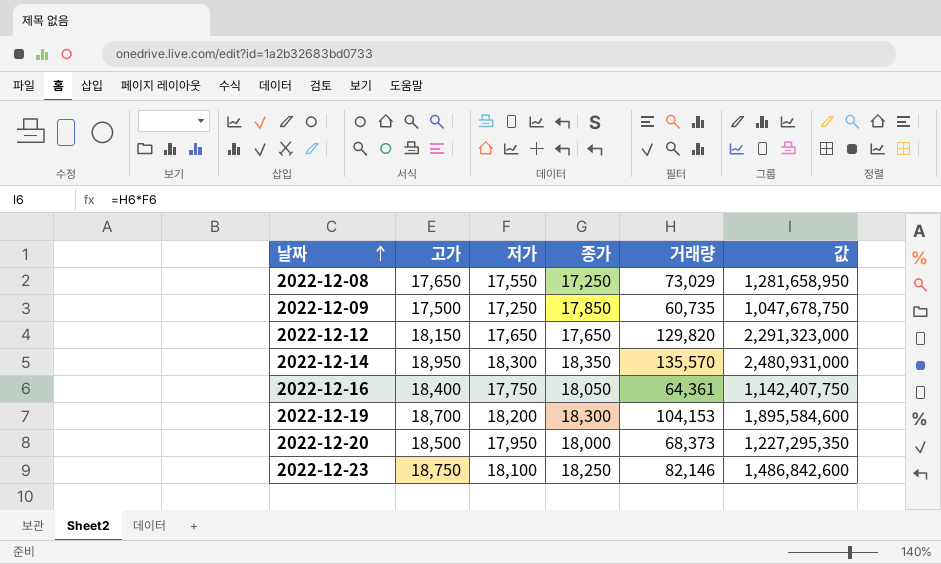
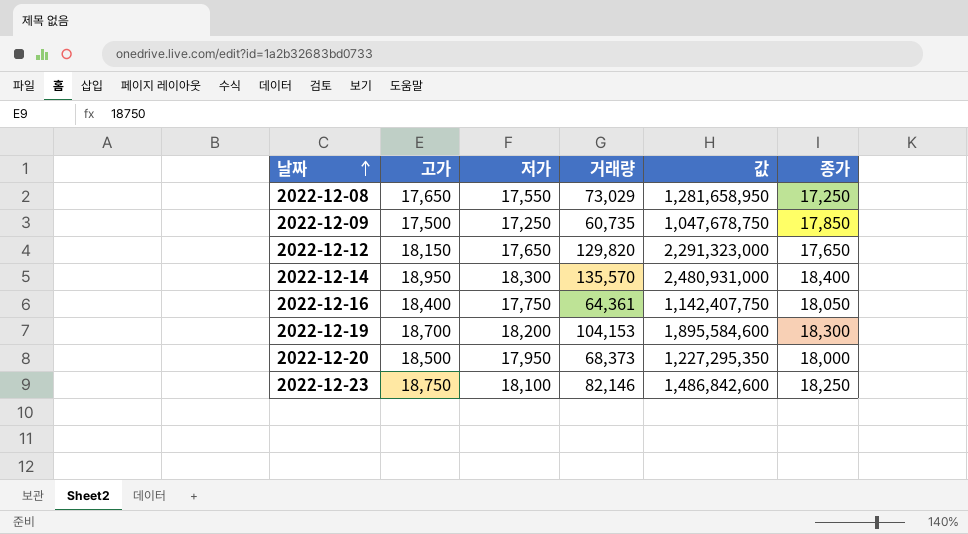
column 종가 | position: 4 -> 6
2022-12-14 | 종가: 18,350 -> 18,400

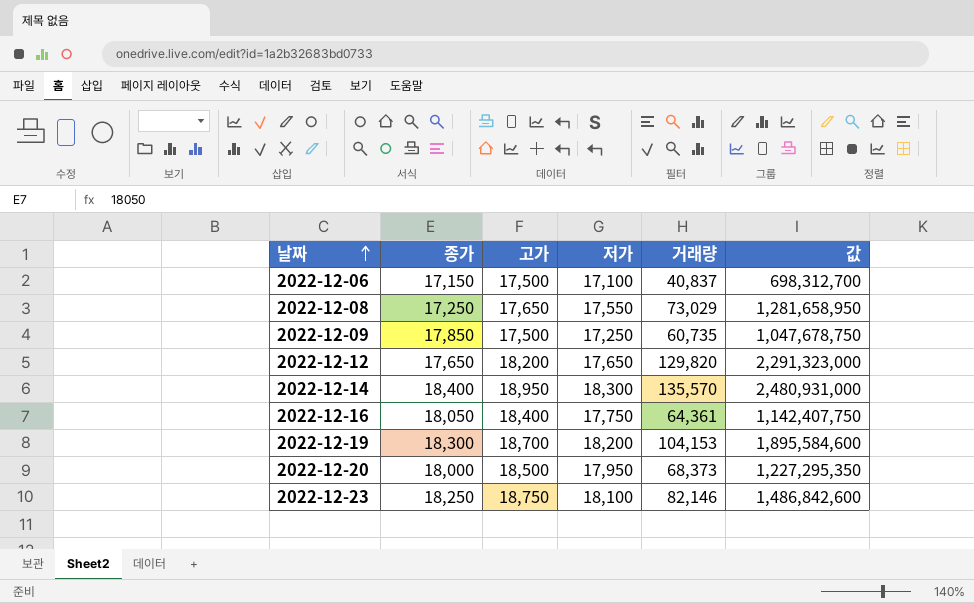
column 종가 | position: 6 -> 2
row 2022-12-06: none -> 17,150 | 17,500 | 17,100 | 40,837 | 698,312,700
2022-12-12 | 고가: 18,150 -> 18,200

